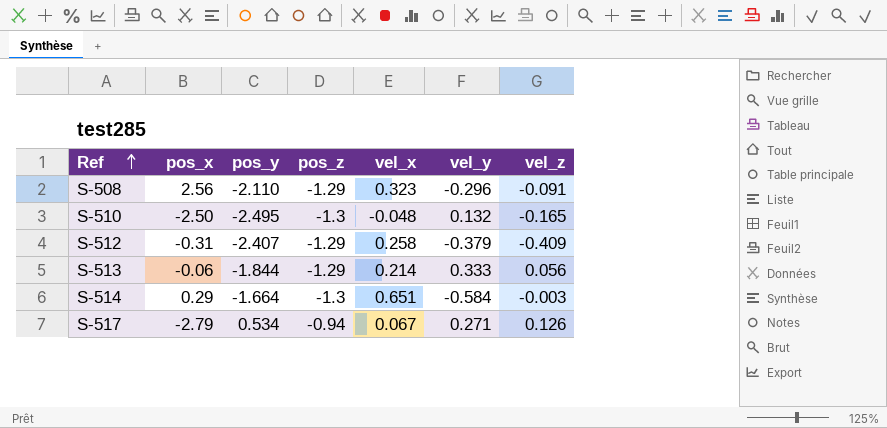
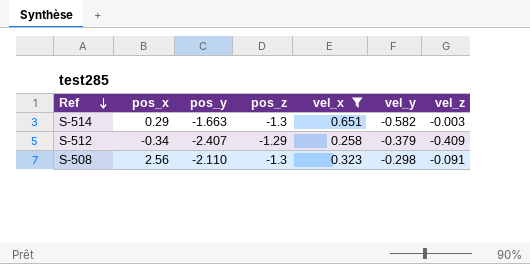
filter: none -> vel_x >= 0.258
row order: Ref ascending -> Ref descending
S-514 | pos_y: -1.664 -> -1.663
S-514 | vel_y: -0.584 -> -0.582
S-512 | pos_x: -0.31 -> -0.34
S-508 | pos_z: -1.29 -> -1.3
S-508 | vel_y: -0.296 -> -0.298

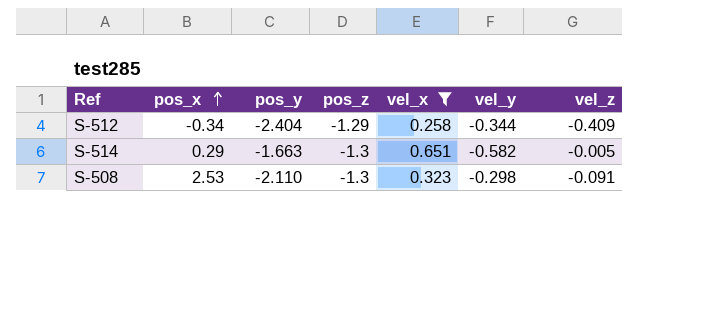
row order: Ref descending -> pos_x ascending
S-512 | pos_y: -2.407 -> -2.404
S-512 | vel_y: -0.379 -> -0.344
S-514 | vel_z: -0.003 -> -0.005
S-508 | pos_x: 2.56 -> 2.53

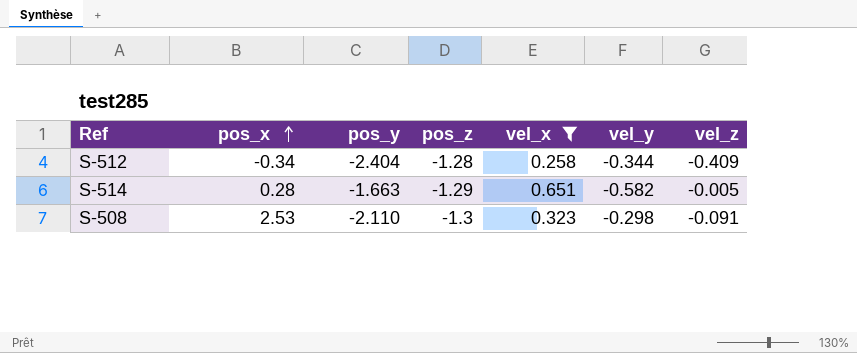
S-512 | pos_z: -1.29 -> -1.28
S-514 | pos_x: 0.29 -> 0.28
S-514 | pos_z: -1.3 -> -1.29

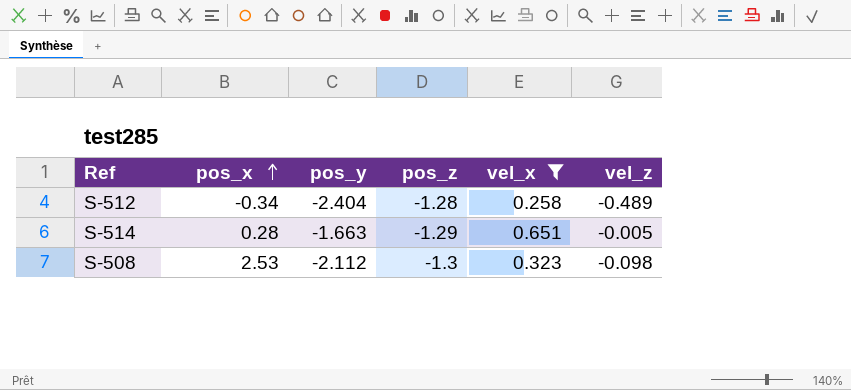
column vel_y | position: 6 -> none
S-512 | vel_z: -0.409 -> -0.489
S-508 | pos_y: -2.110 -> -2.112
S-508 | vel_z: -0.091 -> -0.098

